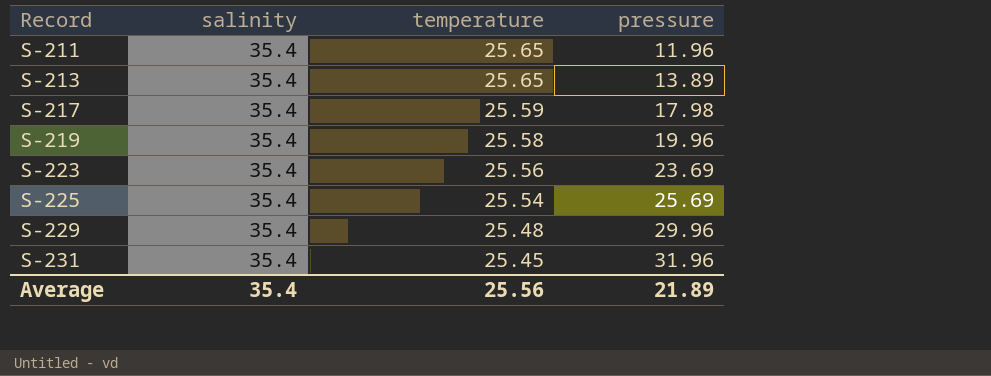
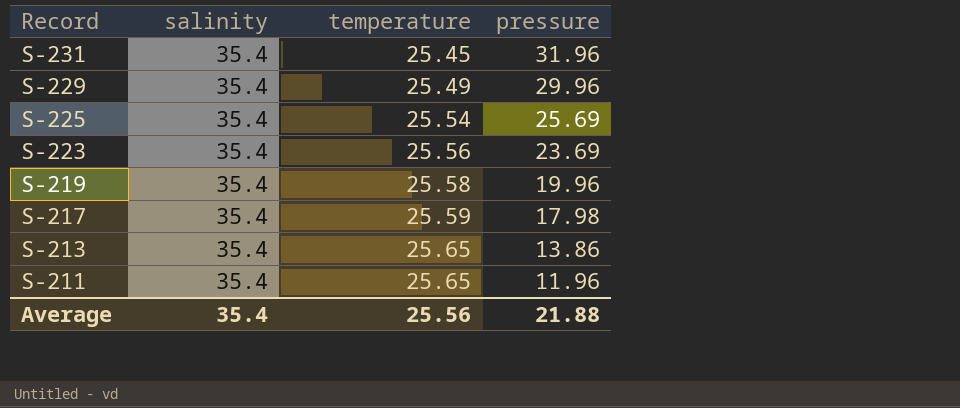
row order: Record ascending -> Record descending
S-229 | temperature: 25.48 -> 25.49
S-213 | pressure: 13.89 -> 13.86
Average | pressure: 21.89 -> 21.88

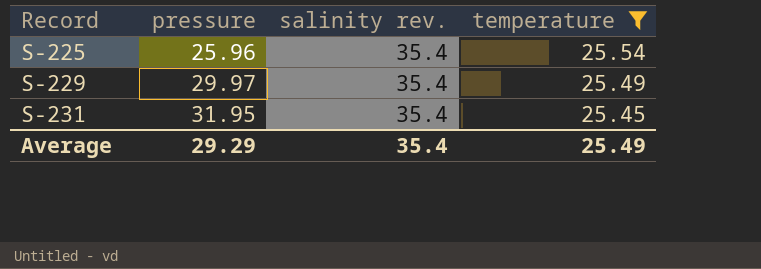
filter: none -> temperature <= 25.54
row order: Record descending -> Record ascending
column pressure | position: 4 -> 2
column name: salinity -> salinity rev.
S-225 | pressure: 25.69 -> 25.96
S-229 | pressure: 29.96 -> 29.97
S-231 | pressure: 31.96 -> 31.95
Average | pressure: 21.88 -> 29.29
Average | temperature: 25.56 -> 25.49

